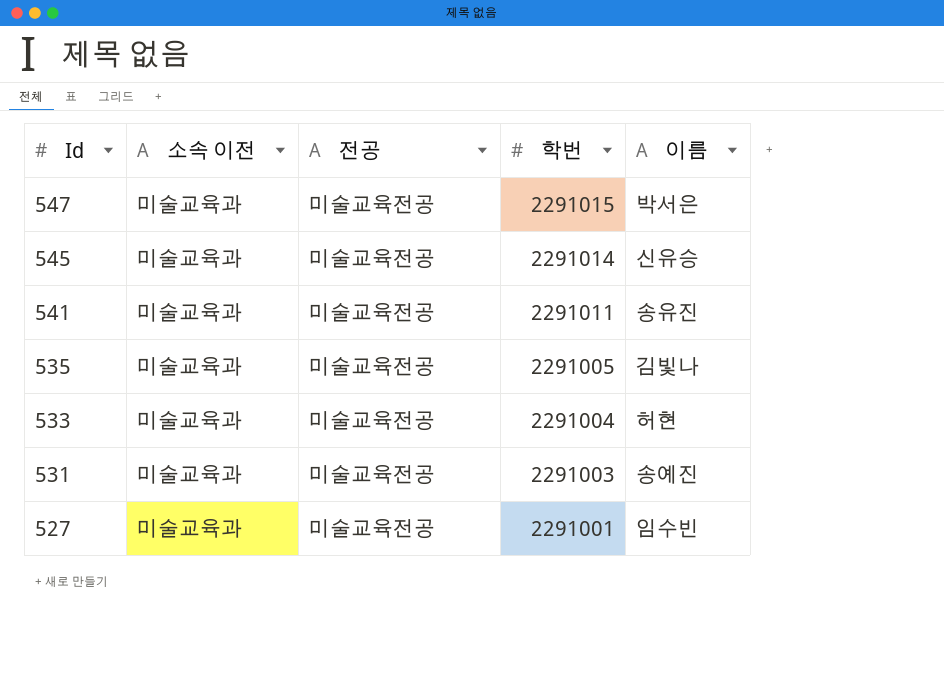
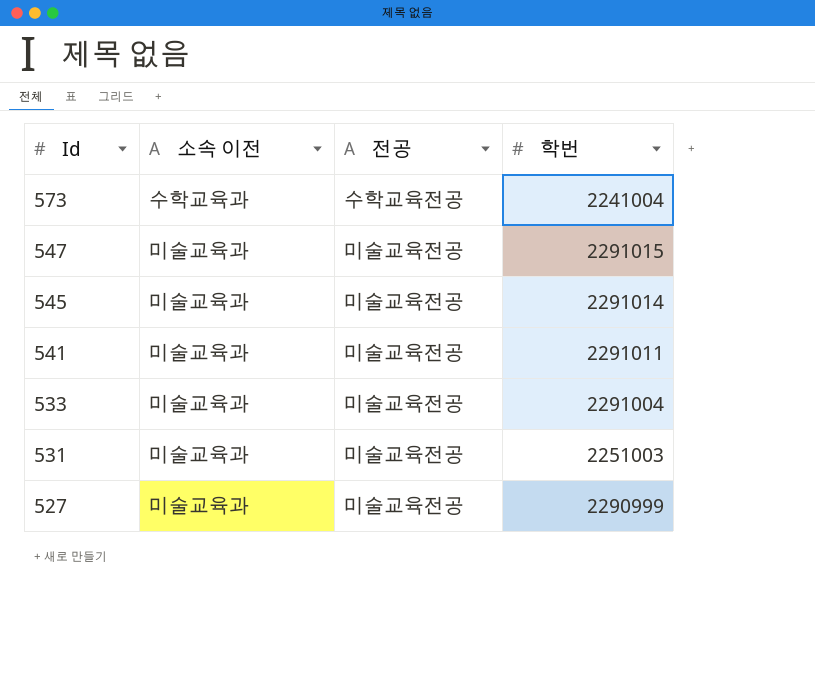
column 이름 | position: 5 -> none
row 535: 미술교육과 | 미술교육전공 | 2291005 | 김빛나 -> none
row 573: none -> 수학교육과 | 수학교육전공 | 2241004
531 | 학번: 2291003 -> 2251003
527 | 학번: 2291001 -> 2290999

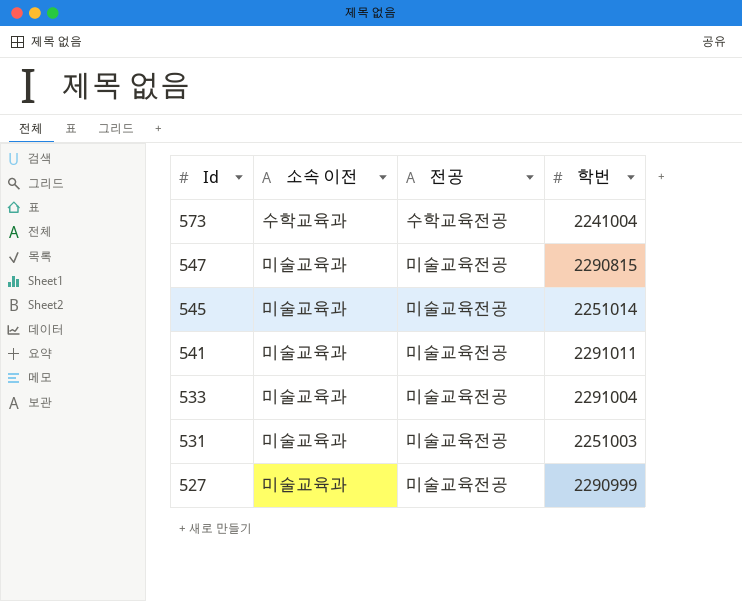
547 | 학번: 2291015 -> 2290815
545 | 학번: 2291014 -> 2251014

